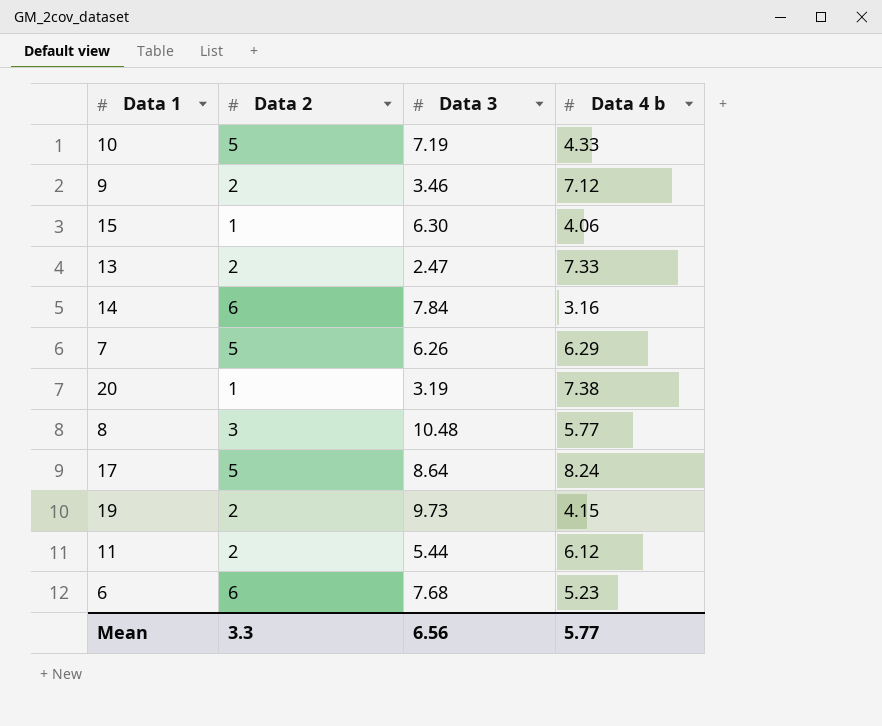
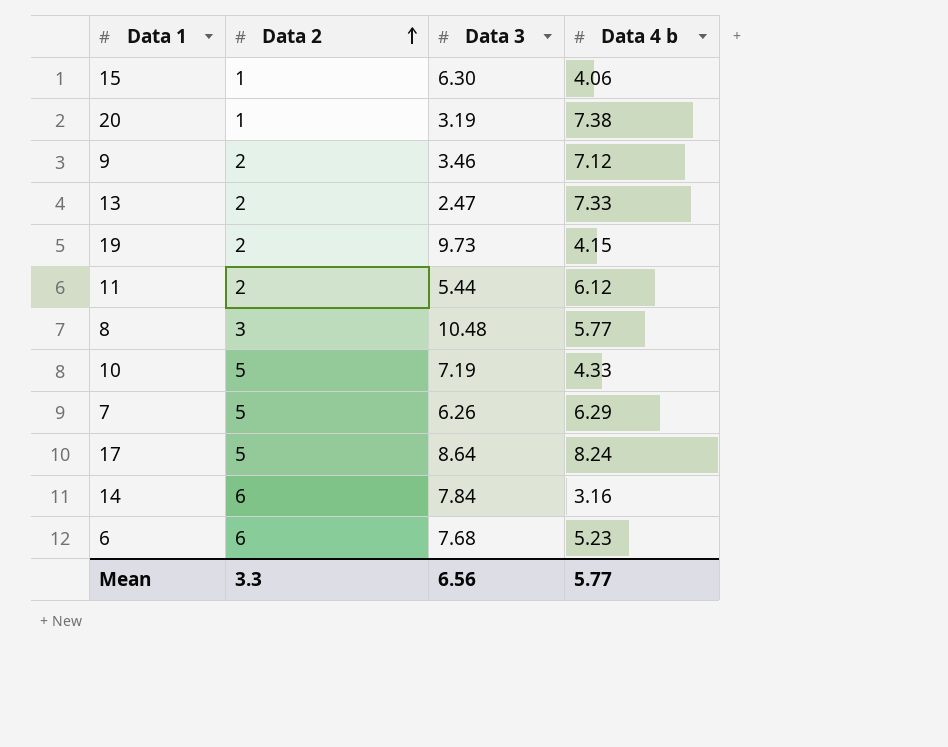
row order: none -> Data 2 ascending

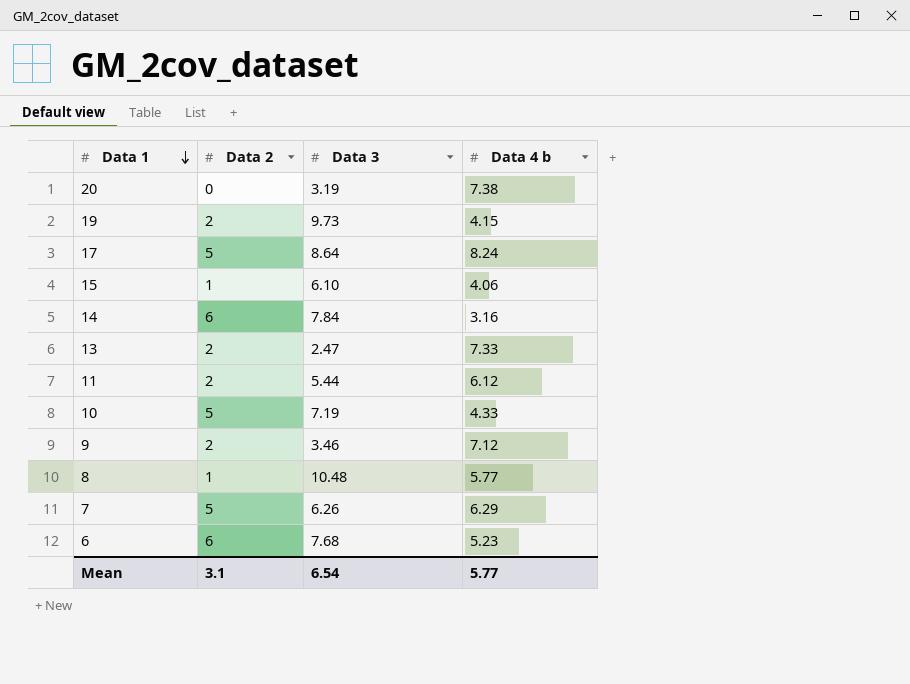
row order: Data 2 ascending -> Data 1 descending
20 | Data 2: 1 -> 0
15 | Data 3: 6.30 -> 6.10
8 | Data 2: 3 -> 1
Mean | Data 2: 3.3 -> 3.1
Mean | Data 3: 6.56 -> 6.54

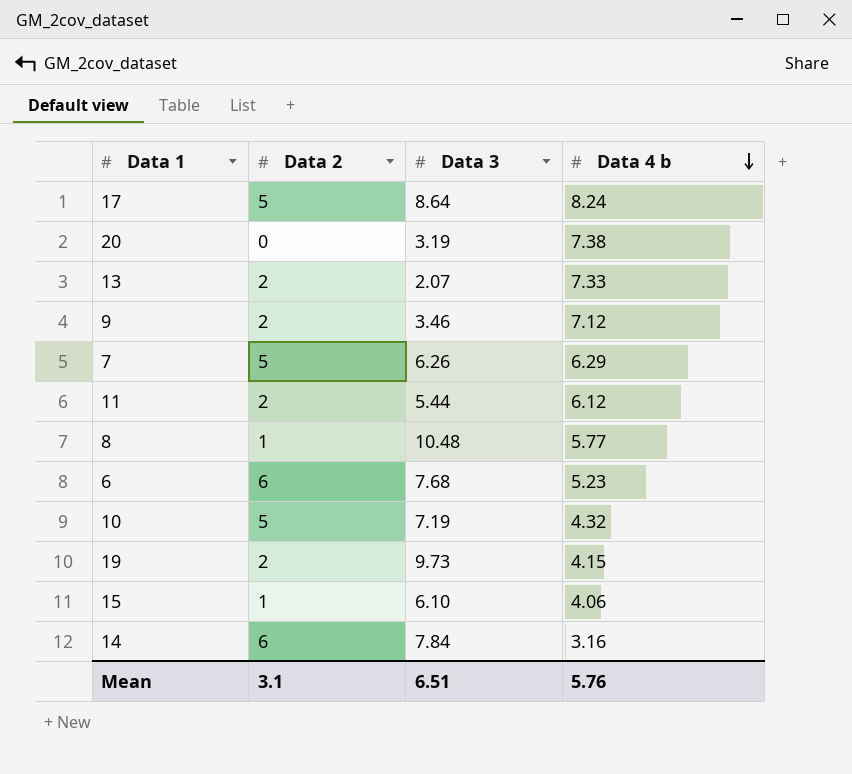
row order: Data 1 descending -> Data 4 b descending
13 | Data 3: 2.47 -> 2.07
10 | Data 4 b: 4.33 -> 4.32
Mean | Data 3: 6.54 -> 6.51
Mean | Data 4 b: 5.77 -> 5.76

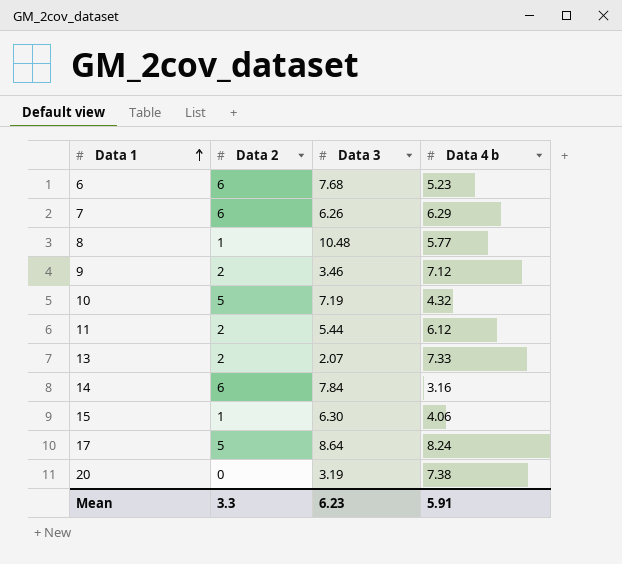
row order: Data 4 b descending -> Data 1 ascending
row 19: 2 | 9.73 | 4.15 -> none
7 | Data 2: 5 -> 6
15 | Data 3: 6.10 -> 6.30
Mean | Data 2: 3.1 -> 3.3
Mean | Data 3: 6.51 -> 6.23
Mean | Data 4 b: 5.76 -> 5.91

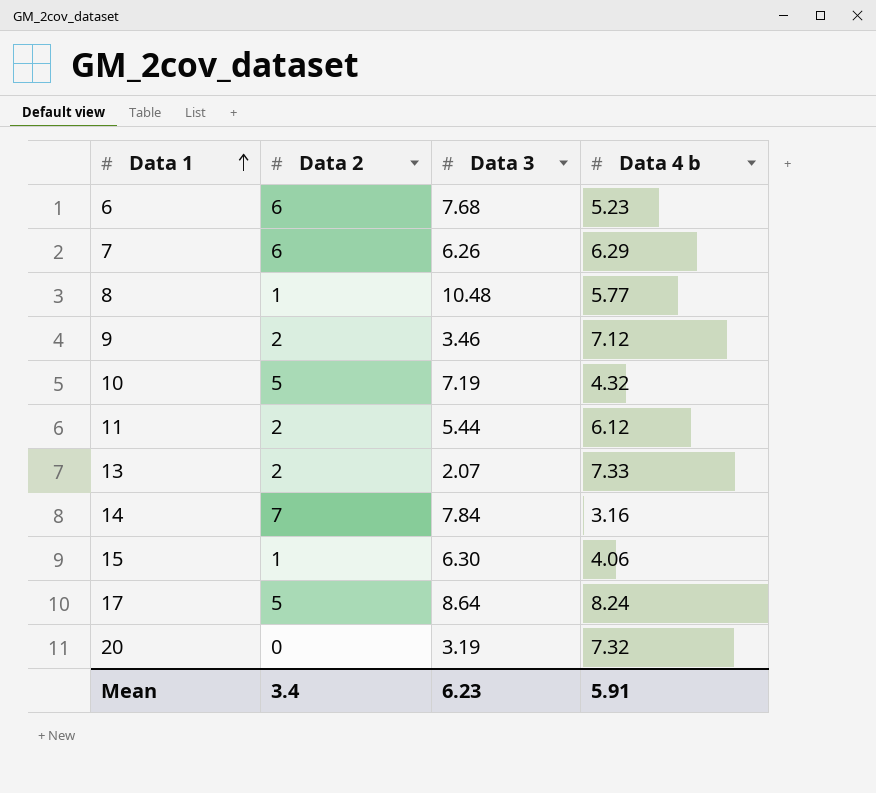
14 | Data 2: 6 -> 7
20 | Data 4 b: 7.38 -> 7.32
Mean | Data 2: 3.3 -> 3.4

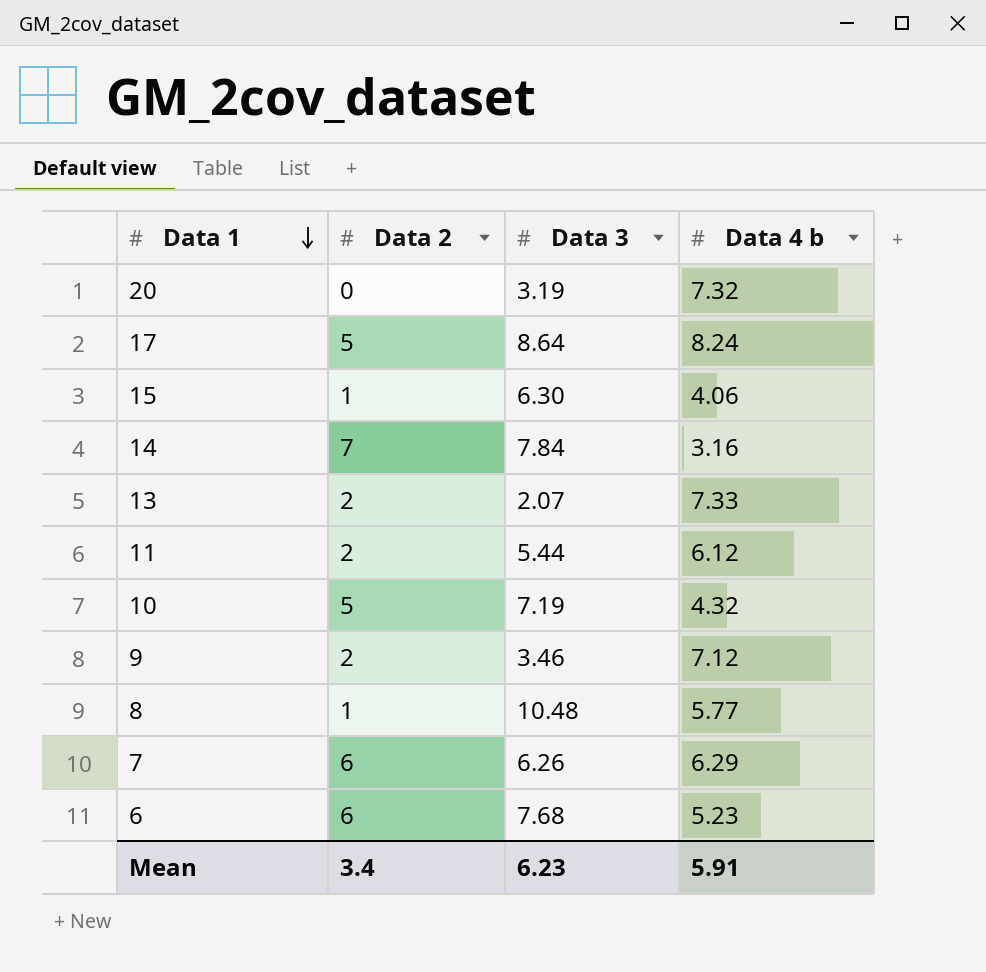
row order: Data 1 ascending -> Data 1 descending

